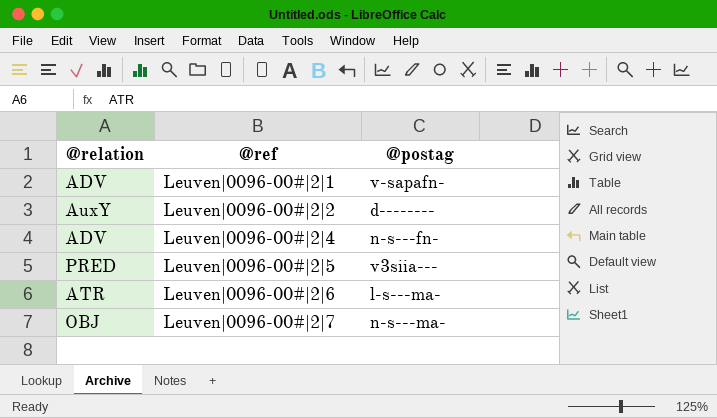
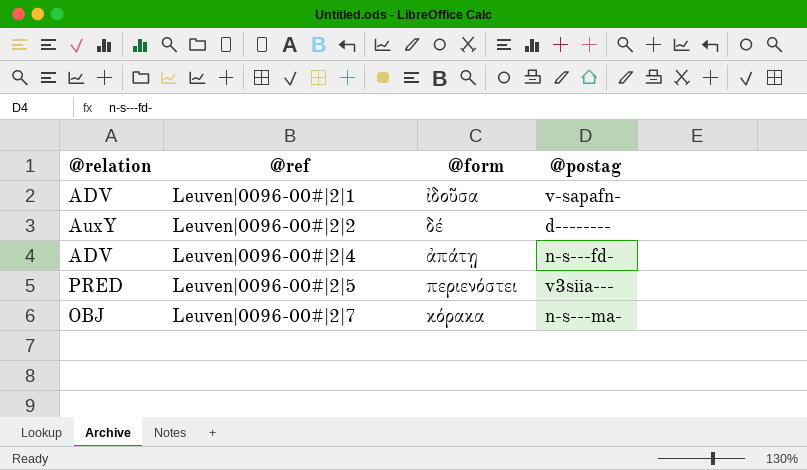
column @form | position: none -> 3
row Leuven|0096-00#|2|6: ATR | l-s---ma- -> none
Leuven|0096-00#|2|4 | @postag: n-s---fn- -> n-s---fd-

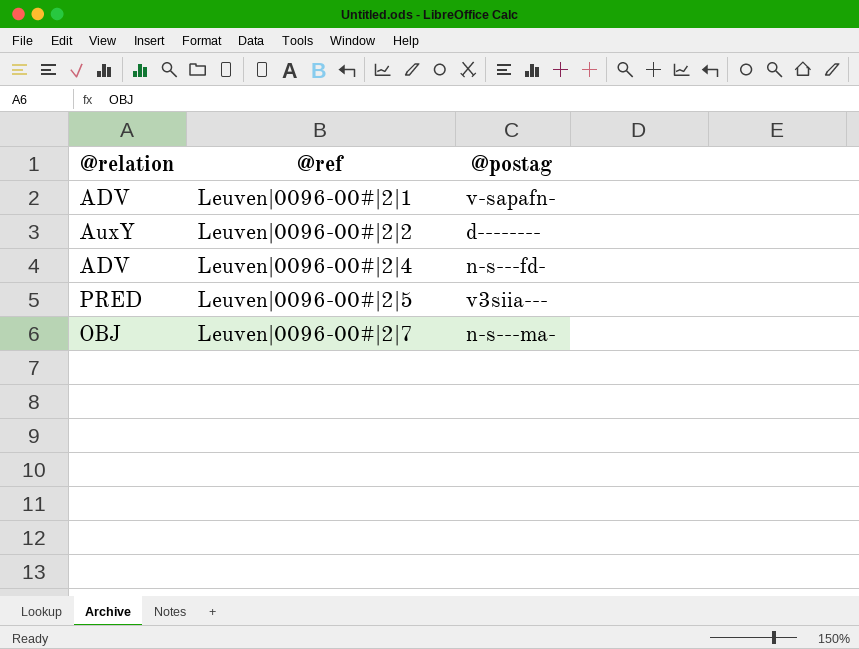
column @form | position: 3 -> none

